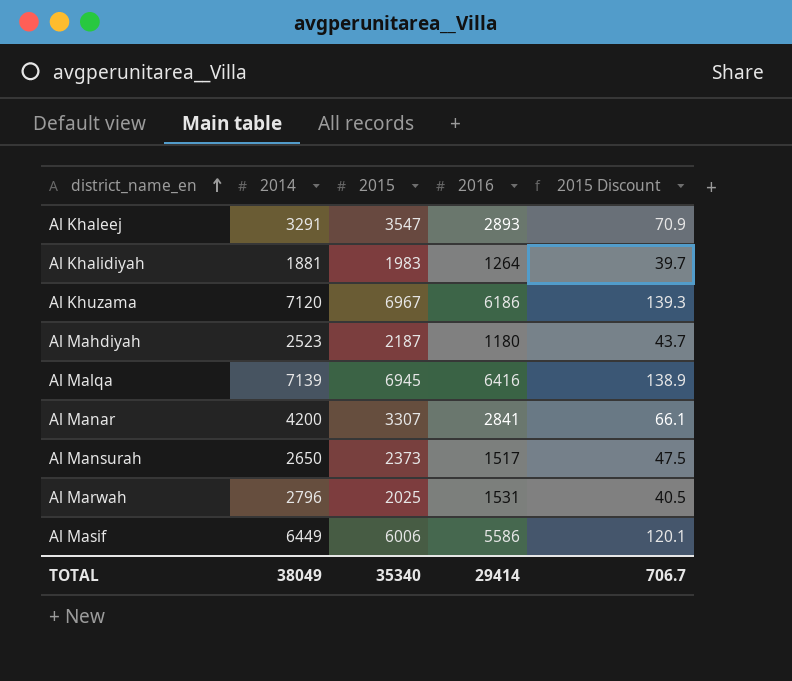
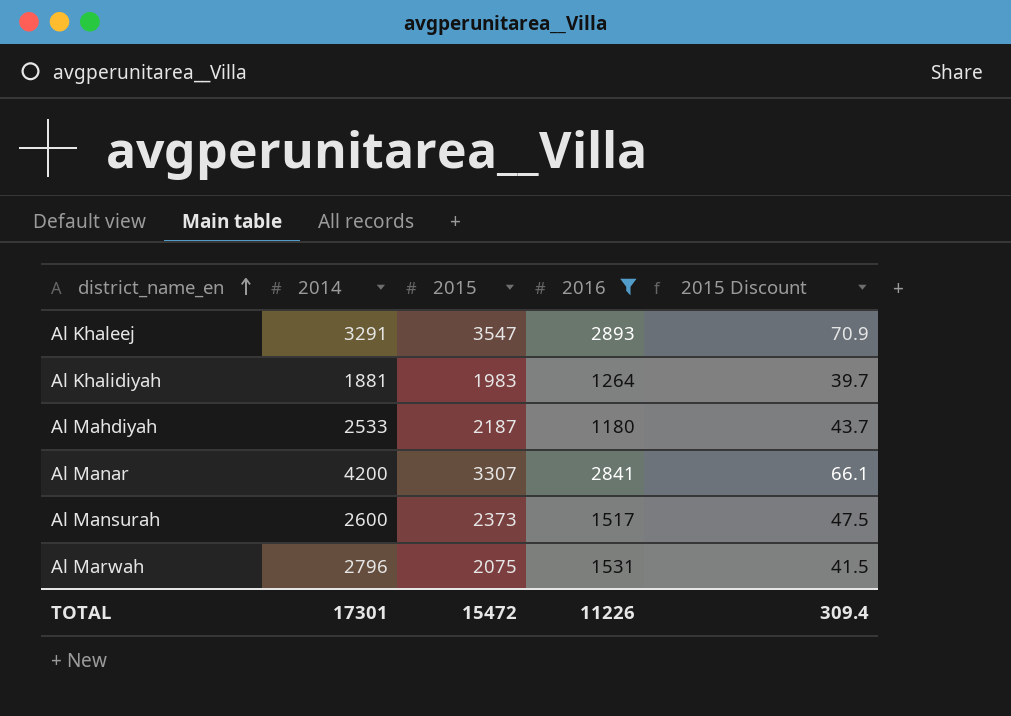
filter: none -> 2016 <= 2893
Al Mahdiyah | 2014: 2523 -> 2533
Al Mansurah | 2014: 2650 -> 2600
Al Marwah | 2015: 2025 -> 2075
Al Marwah | 2015 Discount: 40.5 -> 41.5
TOTAL | 2014: 38049 -> 17301
TOTAL | 2015: 35340 -> 15472
TOTAL | 2016: 29414 -> 11226
TOTAL | 2015 Discount: 706.7 -> 309.4

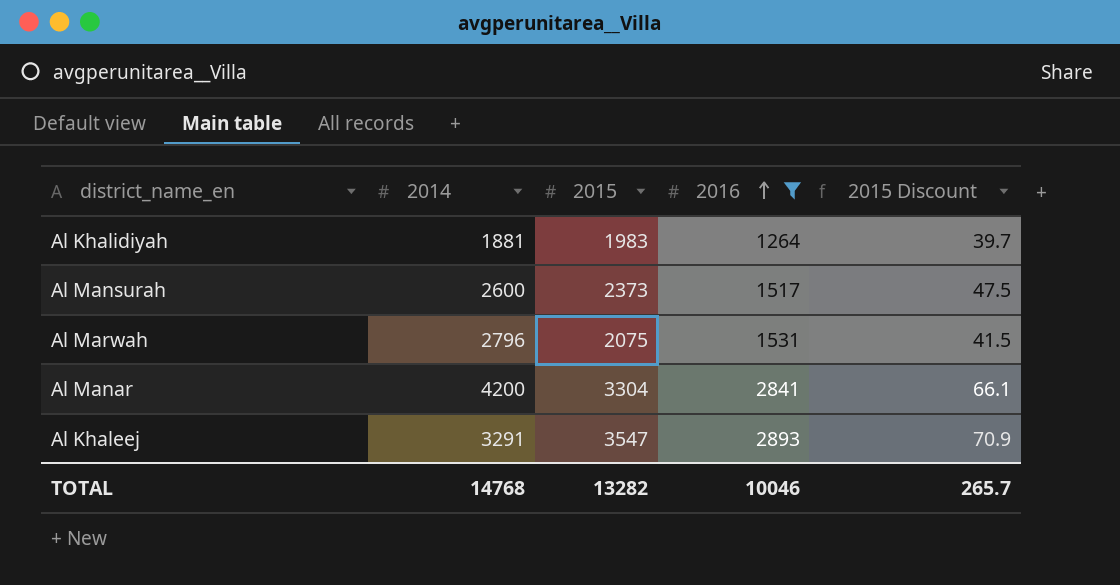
row order: district_name_en ascending -> 2016 ascending
row Al Mahdiyah: 2533 | 2187 | 1180 | 43.7 -> none
Al Manar | 2015: 3307 -> 3304
TOTAL | 2014: 17301 -> 14768
TOTAL | 2015: 15472 -> 13282
TOTAL | 2016: 11226 -> 10046
TOTAL | 2015 Discount: 309.4 -> 265.7

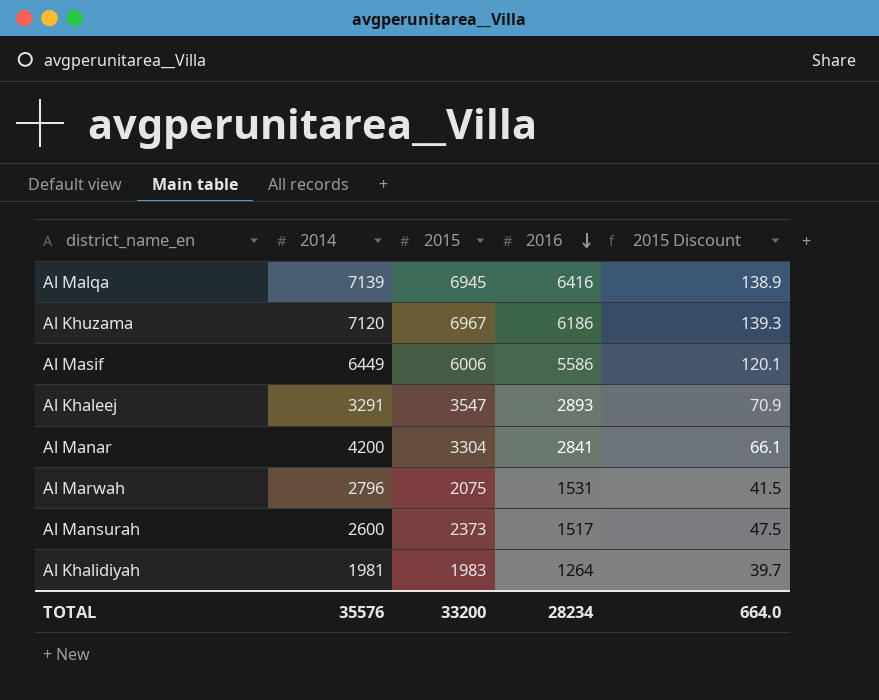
filter: 2016 <= 2893 -> none
row order: 2016 ascending -> 2016 descending
Al Khalidiyah | 2014: 1881 -> 1981
TOTAL | 2014: 14768 -> 35576
TOTAL | 2015: 13282 -> 33200
TOTAL | 2016: 10046 -> 28234
TOTAL | 2015 Discount: 265.7 -> 664.0

